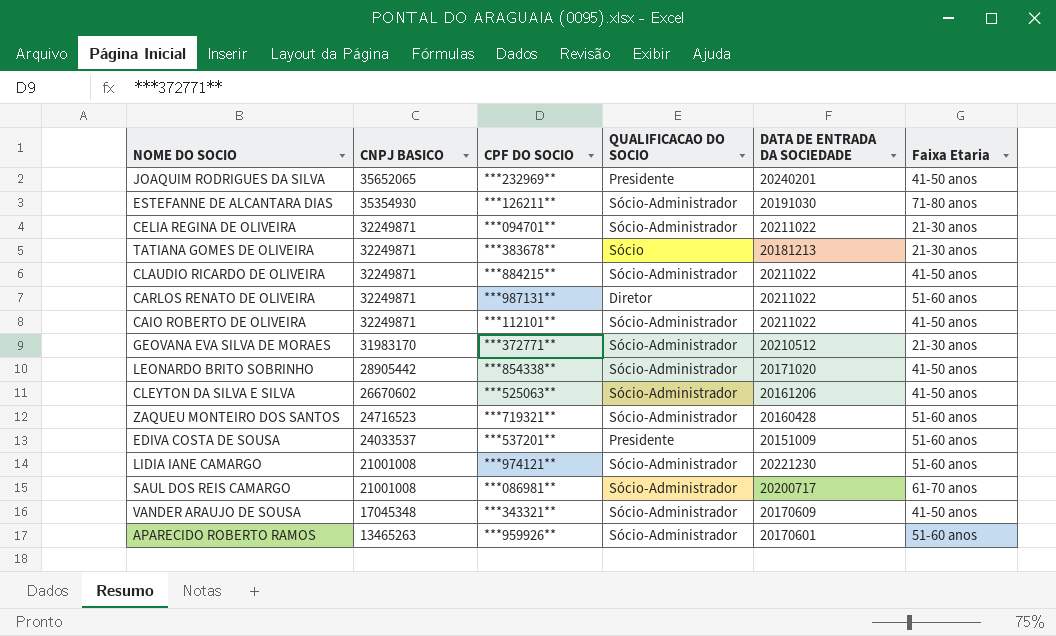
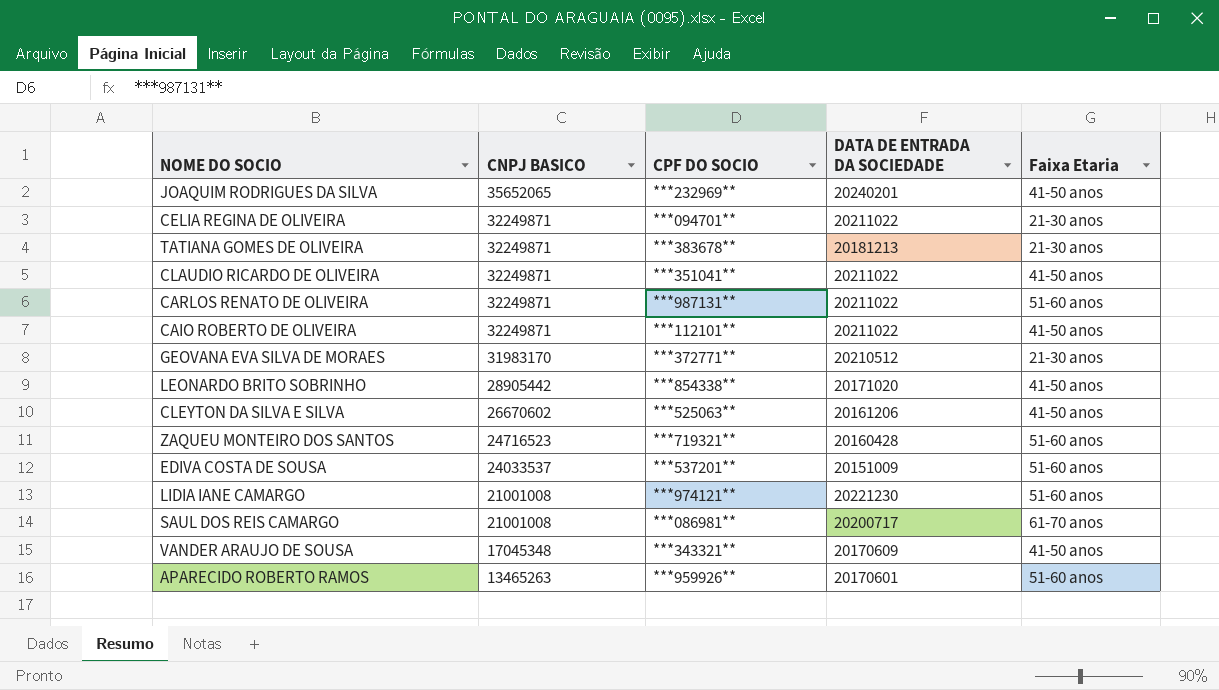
column QUALIFICACAO DO SOCIO | position: 4 -> none
row ESTEFANNE DE ALCANTARA DIAS: 35354930 | ***126211** | Sócio-Administrador | 20191030 | 71-80 anos -> none
CLAUDIO RICARDO DE OLIVEIRA | CPF DO SOCIO: ***884215** -> ***351041**

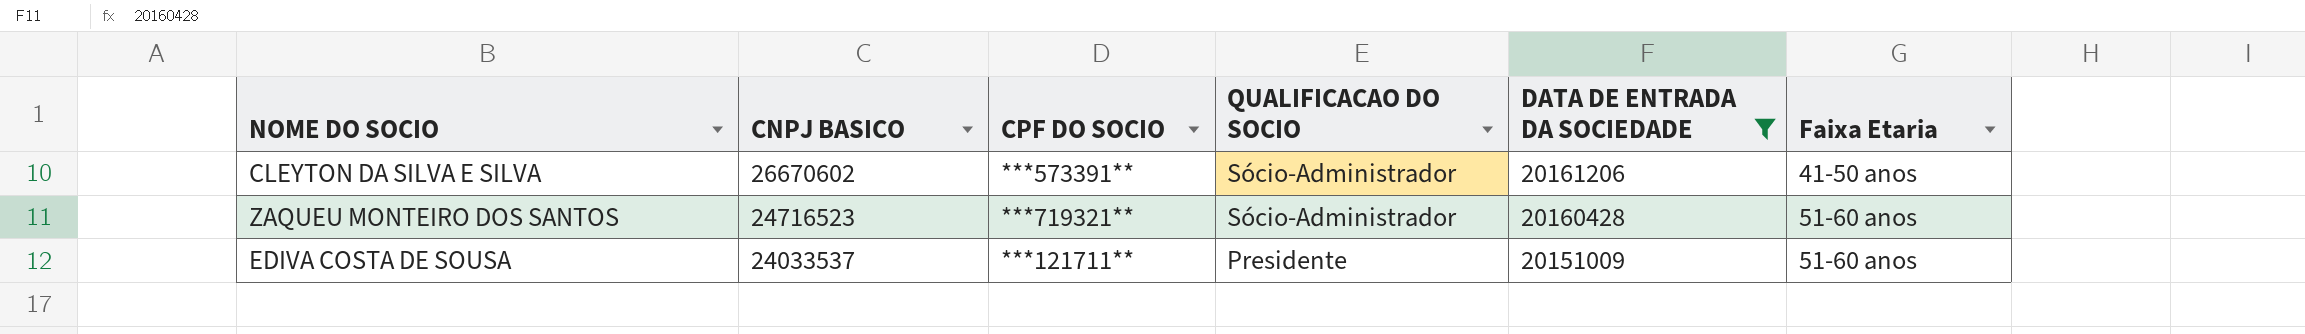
filter: none -> DATA DE ENTRADA DA SOCIEDADE <= 20161206
column QUALIFICACAO DO SOCIO | position: none -> 4
CLEYTON DA SILVA E SILVA | CPF DO SOCIO: ***525063** -> ***573391**
EDIVA COSTA DE SOUSA | CPF DO SOCIO: ***537201** -> ***121711**

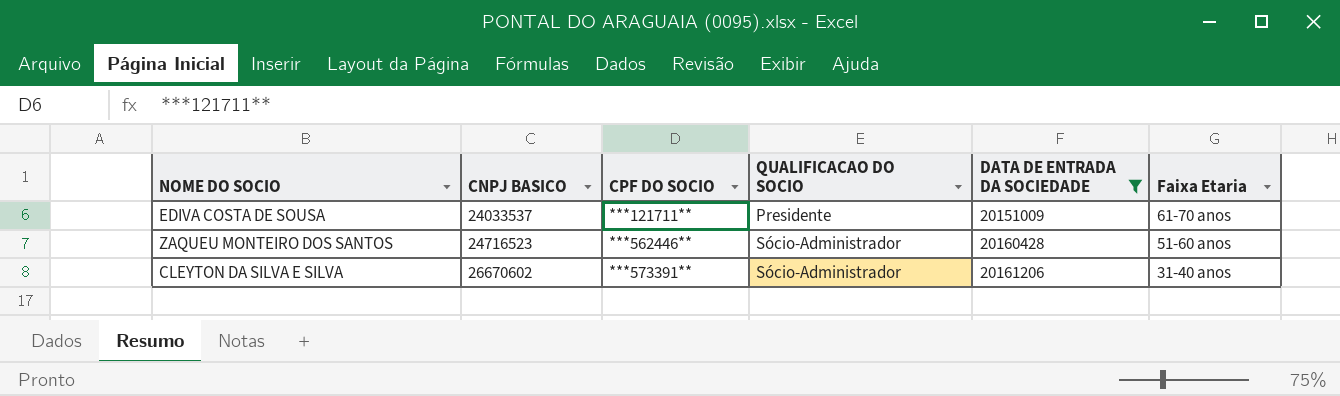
row order: CNPJ BASICO descending -> CNPJ BASICO ascending
EDIVA COSTA DE SOUSA | Faixa Etaria: 51-60 anos -> 61-70 anos
ZAQUEU MONTEIRO DOS SANTOS | CPF DO SOCIO: ***719321** -> ***562446**
CLEYTON DA SILVA E SILVA | Faixa Etaria: 41-50 anos -> 31-40 anos

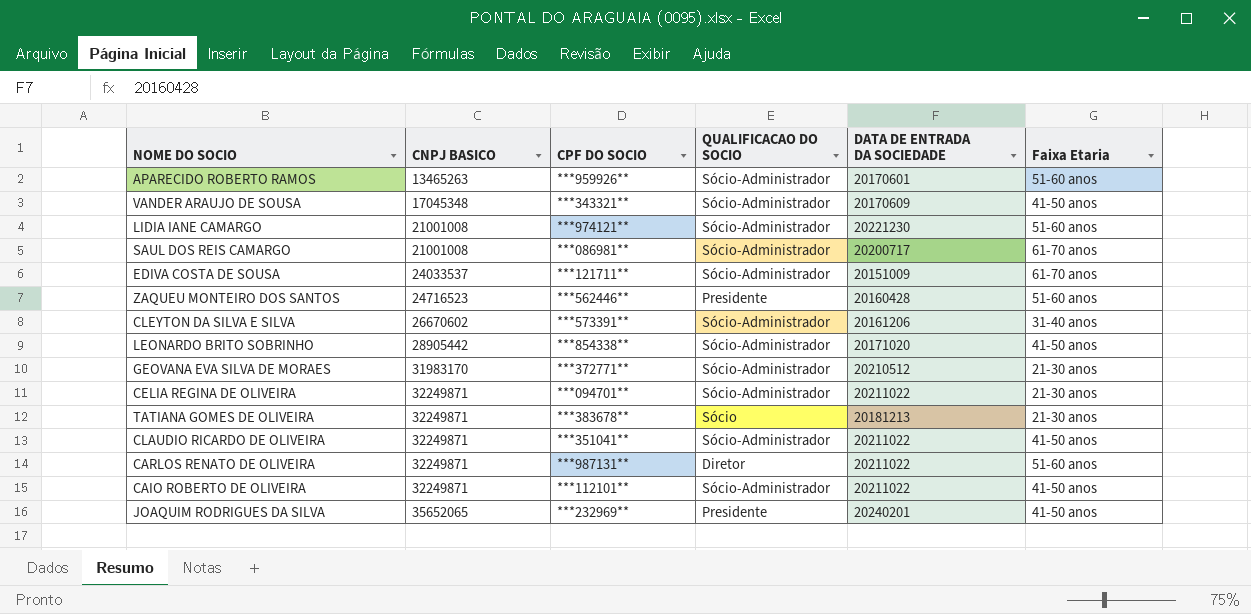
filter: DATA DE ENTRADA DA SOCIEDADE <= 20161206 -> none
EDIVA COSTA DE SOUSA | QUALIFICACAO DO SOCIO: Presidente -> Sócio-Administrador
ZAQUEU MONTEIRO DOS SANTOS | QUALIFICACAO DO SOCIO: Sócio-Administrador -> Presidente

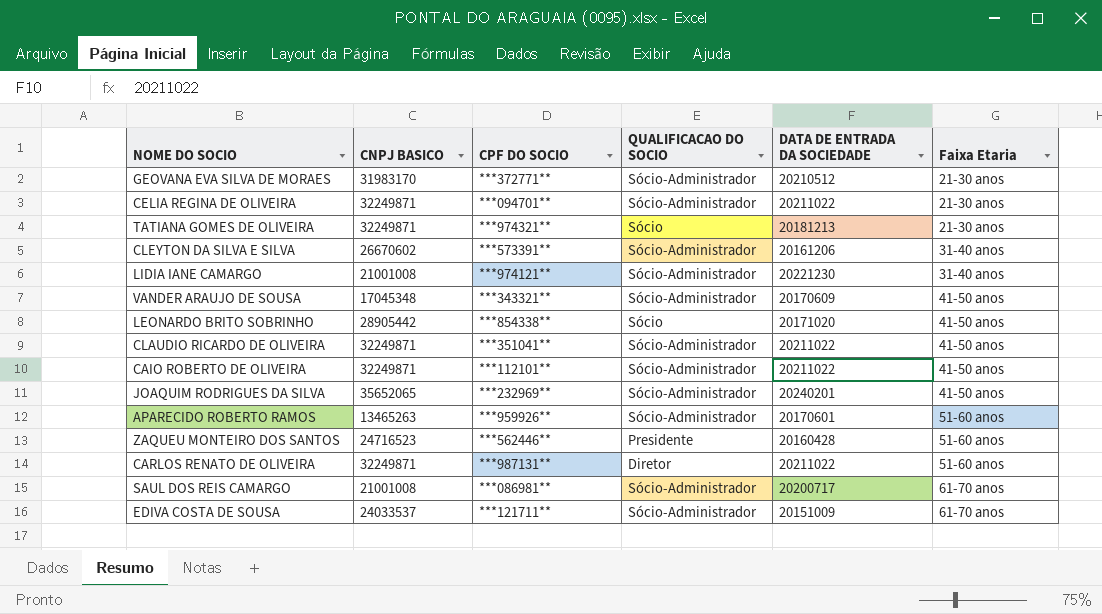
row order: CNPJ BASICO ascending -> Faixa Etaria ascending
TATIANA GOMES DE OLIVEIRA | CPF DO SOCIO: ***383678** -> ***974321**
LIDIA IANE CAMARGO | Faixa Etaria: 51-60 anos -> 31-40 anos
LEONARDO BRITO SOBRINHO | QUALIFICACAO DO SOCIO: Sócio-Administrador -> Sócio
JOAQUIM RODRIGUES DA SILVA | QUALIFICACAO DO SOCIO: Presidente -> Sócio-Administrador

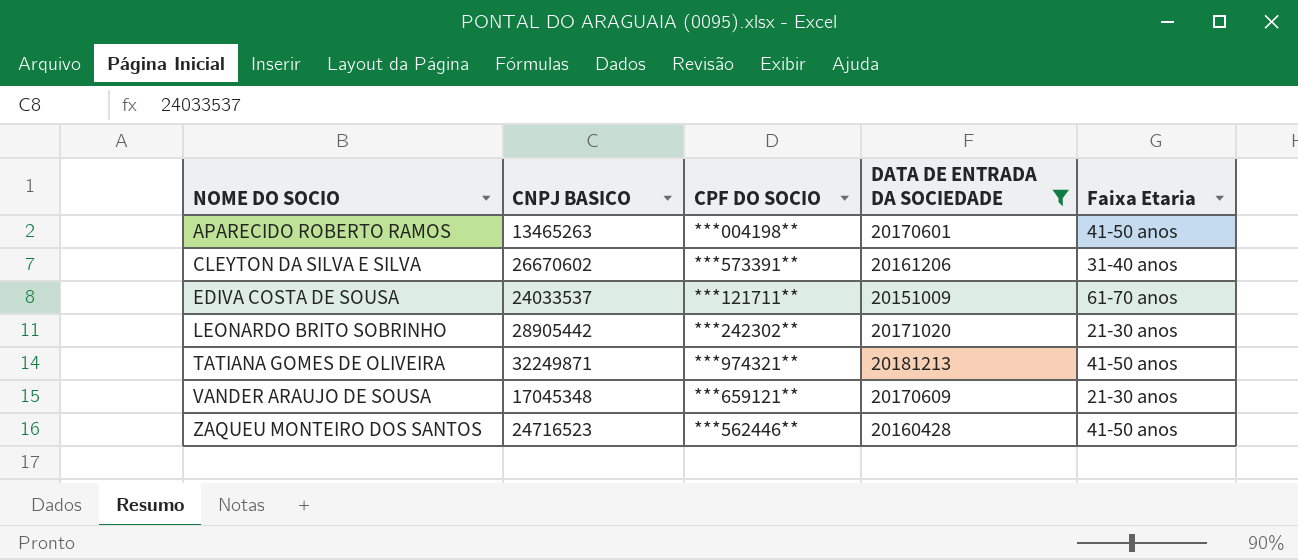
filter: none -> DATA DE ENTRADA DA SOCIEDADE <= 20181213
row order: Faixa Etaria ascending -> NOME DO SOCIO ascending
column QUALIFICACAO DO SOCIO | position: 4 -> none
APARECIDO ROBERTO RAMOS | CPF DO SOCIO: ***959926** -> ***004198**
APARECIDO ROBERTO RAMOS | Faixa Etaria: 51-60 anos -> 41-50 anos
LEONARDO BRITO SOBRINHO | CPF DO SOCIO: ***854338** -> ***242302**
LEONARDO BRITO SOBRINHO | Faixa Etaria: 41-50 anos -> 21-30 anos
TATIANA GOMES DE OLIVEIRA | Faixa Etaria: 21-30 anos -> 41-50 anos
VANDER ARAUJO DE SOUSA | CPF DO SOCIO: ***343321** -> ***659121**
VANDER ARAUJO DE SOUSA | Faixa Etaria: 41-50 anos -> 21-30 anos
ZAQUEU MONTEIRO DOS SANTOS | Faixa Etaria: 51-60 anos -> 41-50 anos

